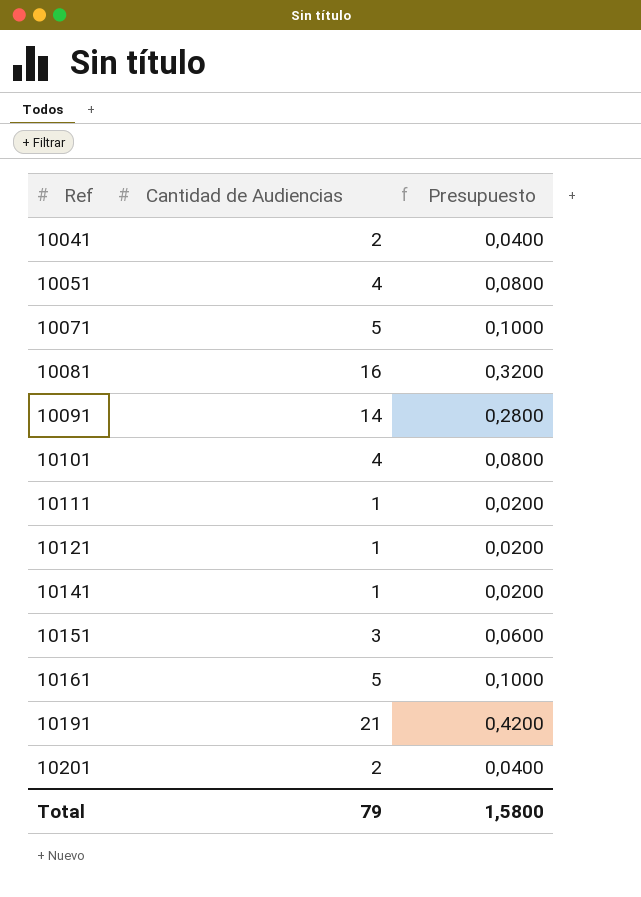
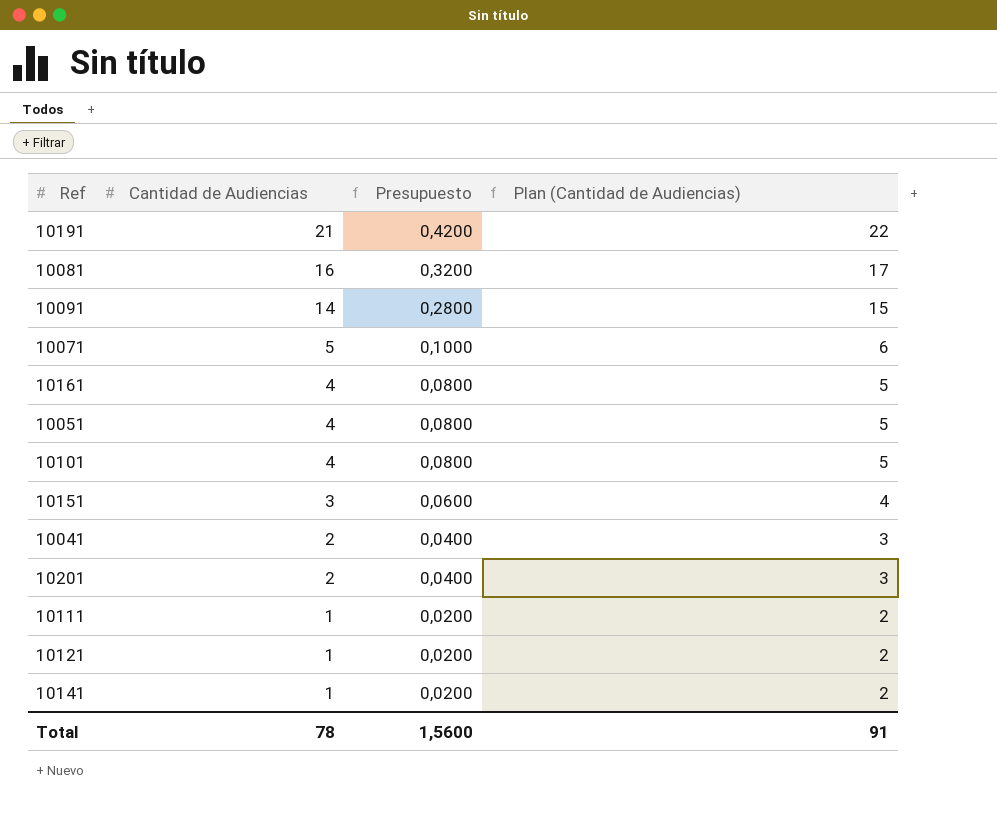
row order: Ref ascending -> Cantidad de Audiencias descending
column Plan (Cantidad de Audiencias) | formula: none -> [Cantidad de Audiencias] + 1
10161 | Cantidad de Audiencias: 5 -> 4
10161 | Presupuesto: 0,1000 -> 0,0800
Total | Cantidad de Audiencias: 79 -> 78
Total | Presupuesto: 1,5800 -> 1,5600

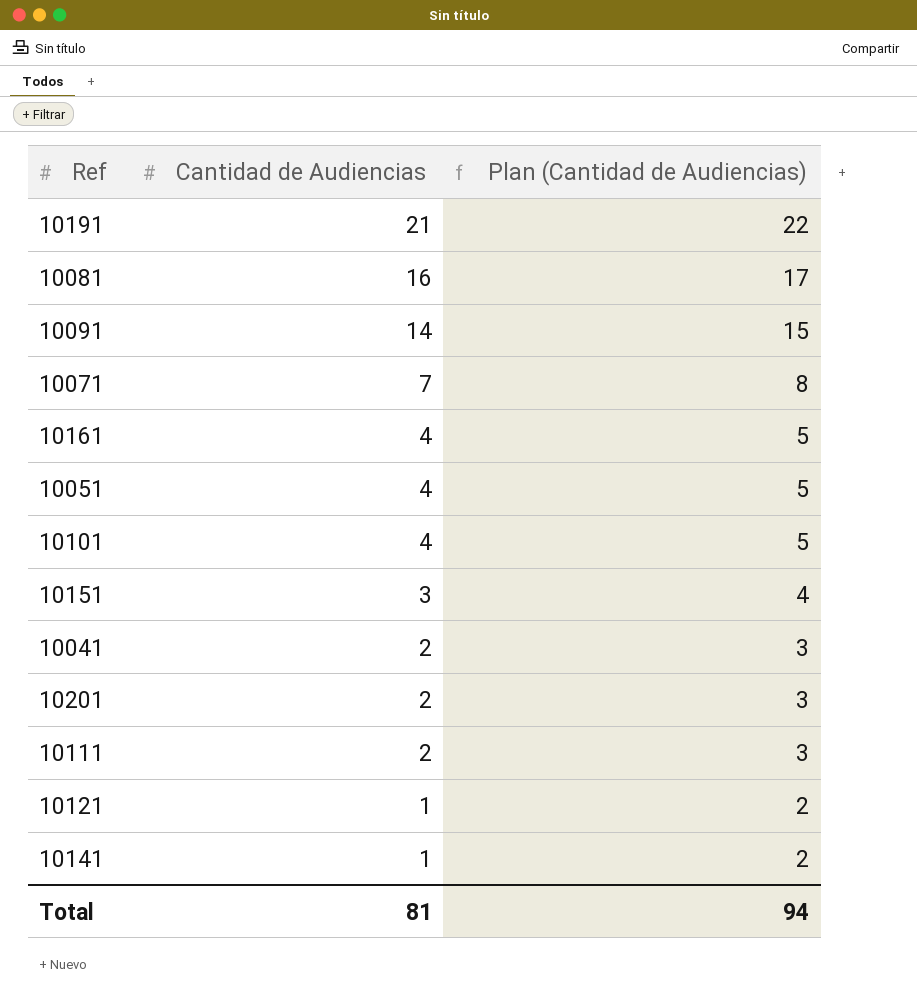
column Presupuesto | formula: [Cantidad de Audiencias] * 0,02 -> none
10071 | Cantidad de Audiencias: 5 -> 7
10071 | Plan (Cantidad de Audiencias): 6 -> 8
10111 | Cantidad de Audiencias: 1 -> 2
10111 | Plan (Cantidad de Audiencias): 2 -> 3
Total | Cantidad de Audiencias: 78 -> 81
Total | Plan (Cantidad de Audiencias): 91 -> 94

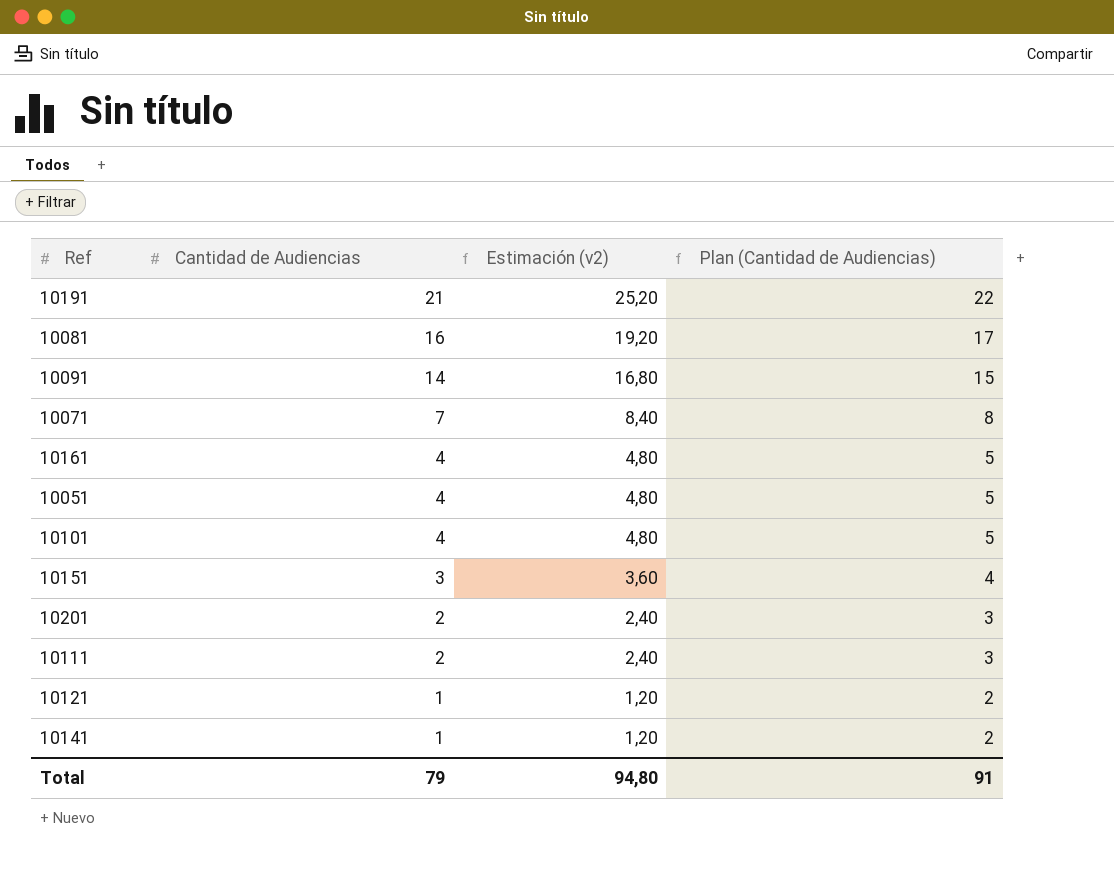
column Estimación (v2) | formula: none -> [Cantidad de Audiencias] * 1,2
row 10041: 2 | 3 -> none
Total | Cantidad de Audiencias: 81 -> 79
Total | Plan (Cantidad de Audiencias): 94 -> 91

